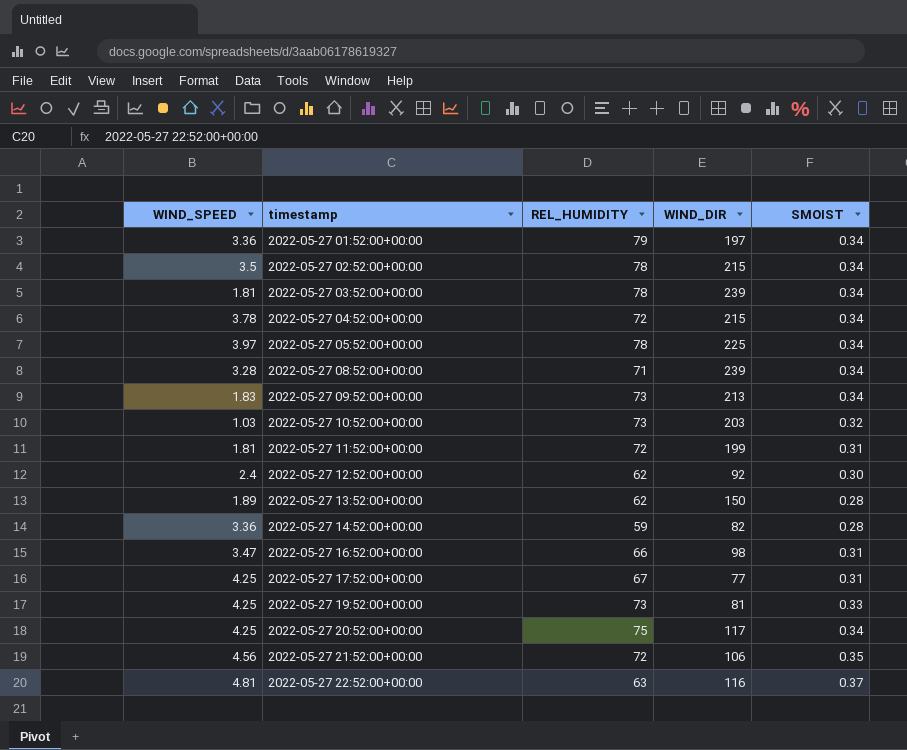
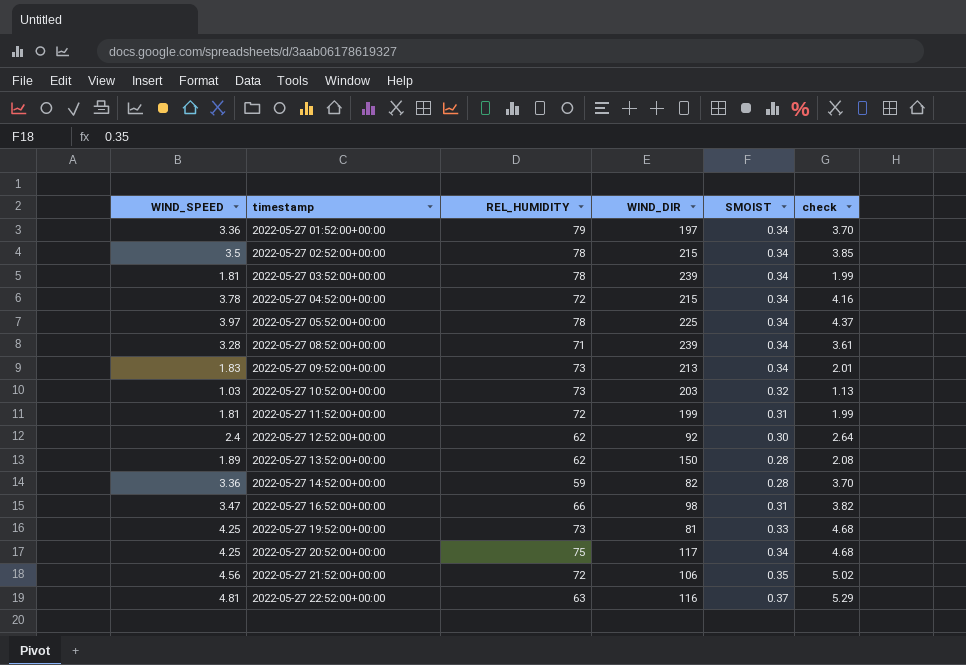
column check | formula: none -> [WIND_SPEED] * 1.1
row 2022-05-27 17:52:00+00:00: 4.25 | 67 | 77 | 0.31 -> none

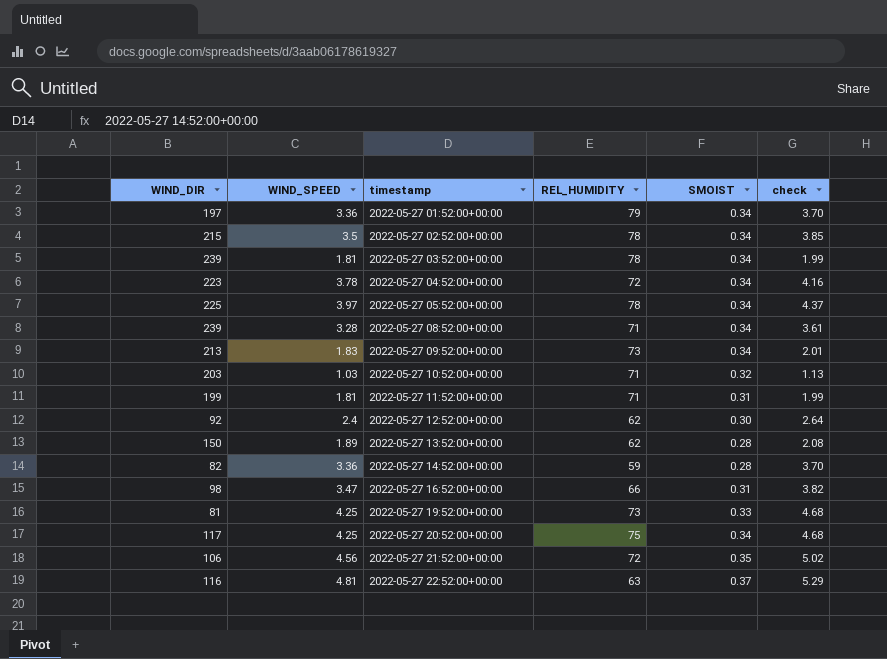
column WIND_DIR | position: 4 -> 1
2022-05-27 04:52:00+00:00 | WIND_DIR: 215 -> 223
2022-05-27 10:52:00+00:00 | REL_HUMIDITY: 73 -> 71
2022-05-27 11:52:00+00:00 | REL_HUMIDITY: 72 -> 71

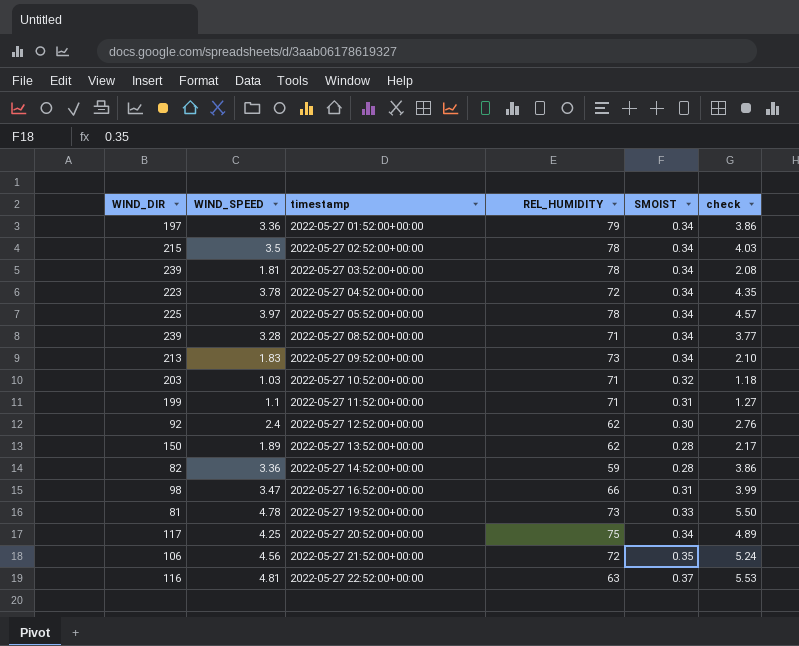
column check | formula: [WIND_SPEED] * 1.1 -> [WIND_SPEED] * 1.15
2022-05-27 11:52:00+00:00 | WIND_SPEED: 1.81 -> 1.1
2022-05-27 19:52:00+00:00 | WIND_SPEED: 4.25 -> 4.78

